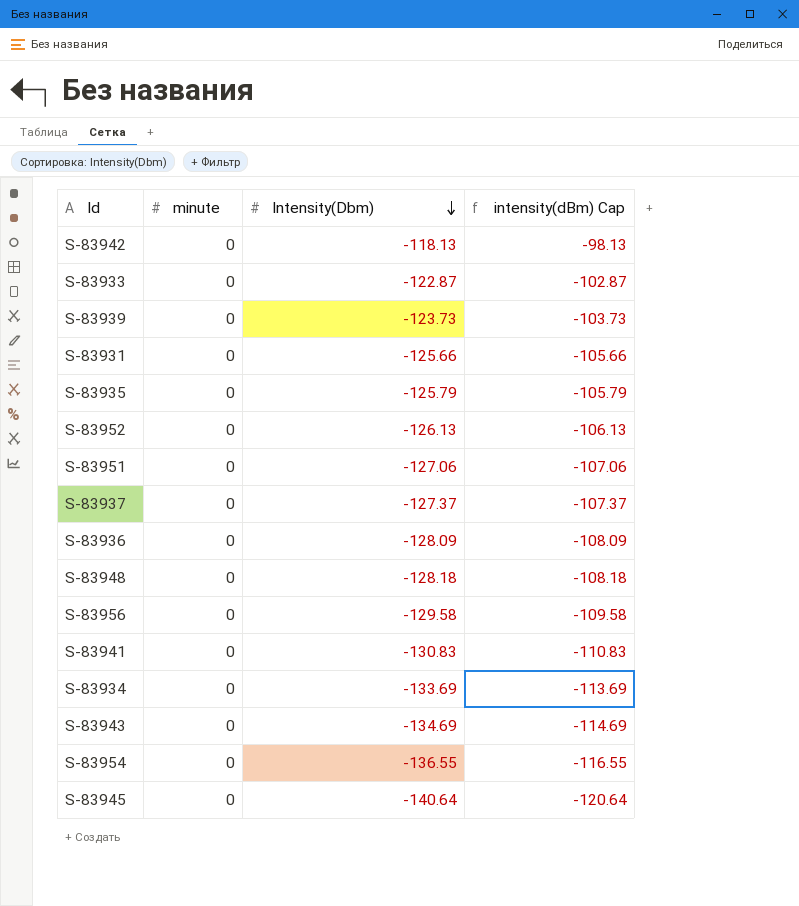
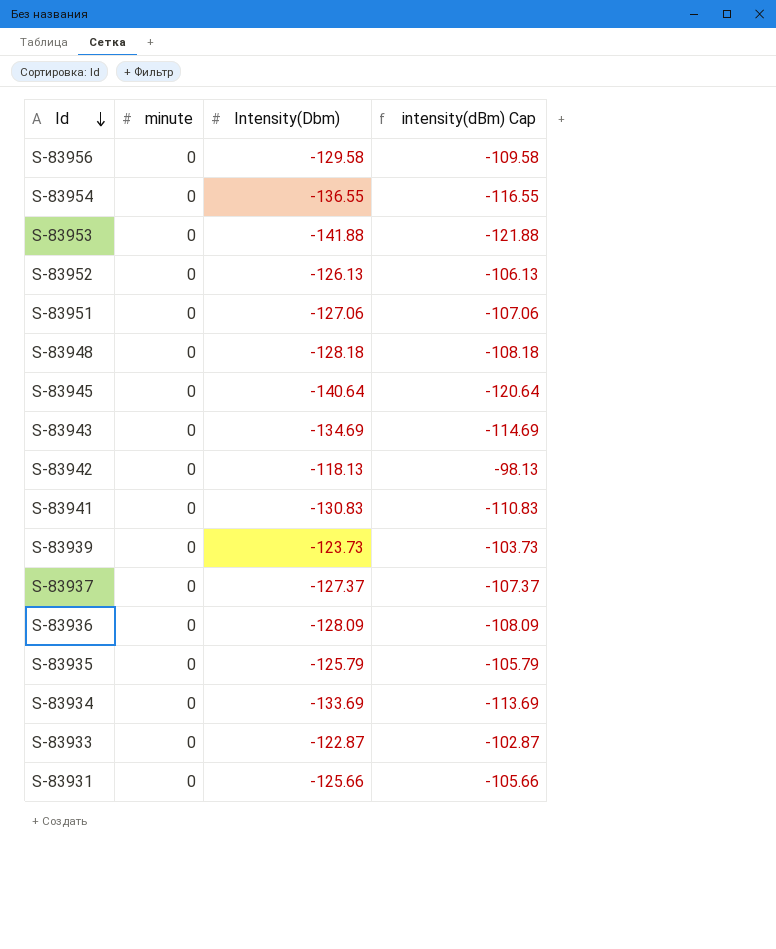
row order: Intensity(Dbm) descending -> Id descending
row S-83953: none -> 0 | -141.88 | -121.88

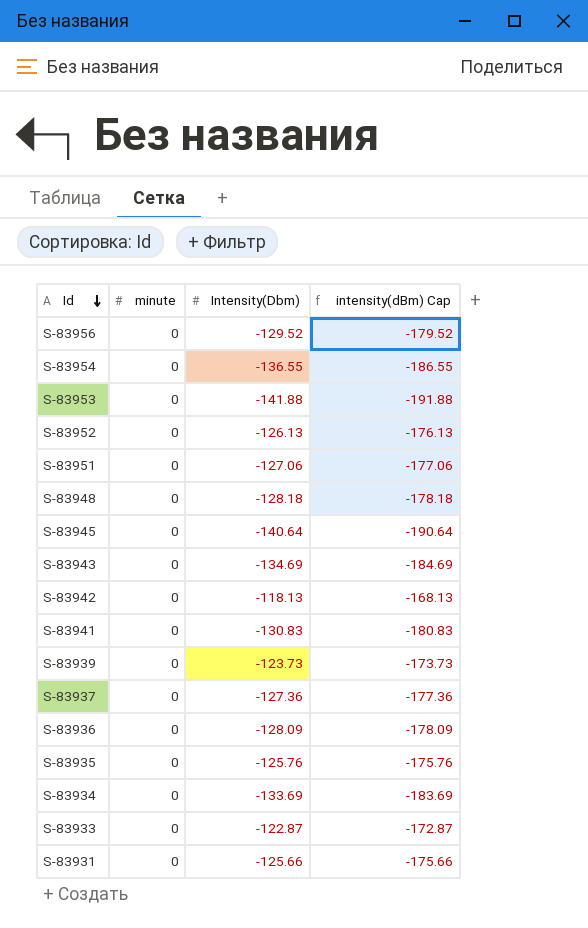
column intensity(dBm) Cap | formula: [Intensity(Dbm)] + 20 -> [Intensity(Dbm)] - 50
S-83956 | Intensity(Dbm): -129.58 -> -129.52
S-83937 | Intensity(Dbm): -127.37 -> -127.36
S-83935 | Intensity(Dbm): -125.79 -> -125.76

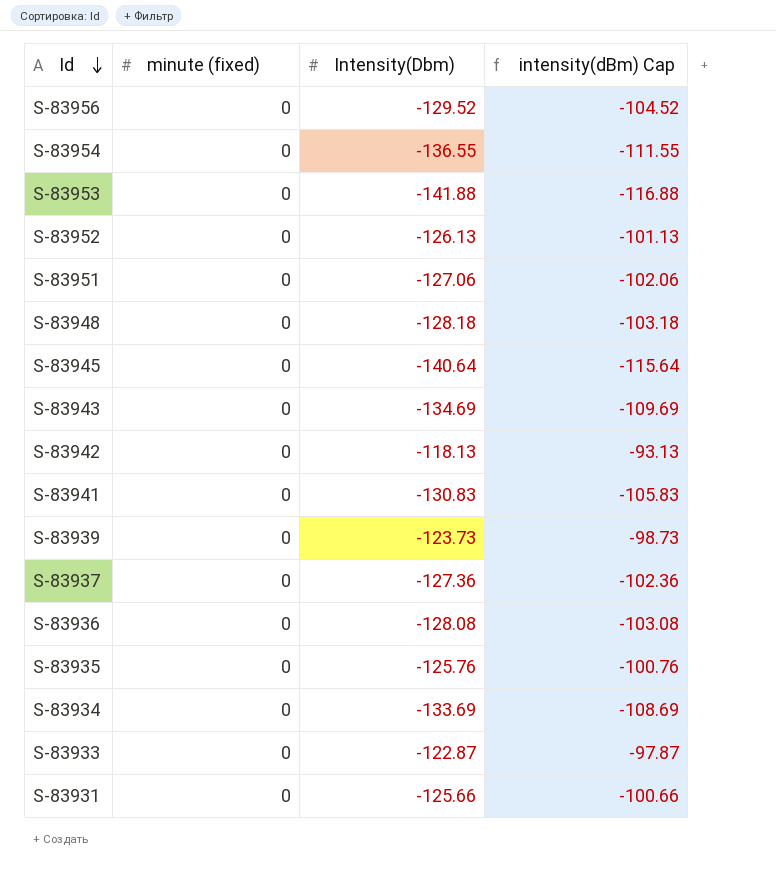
column name: minute -> minute (fixed)
column intensity(dBm) Cap | formula: [Intensity(Dbm)] - 50 -> [Intensity(Dbm)] + 25
S-83936 | Intensity(Dbm): -128.09 -> -128.08

